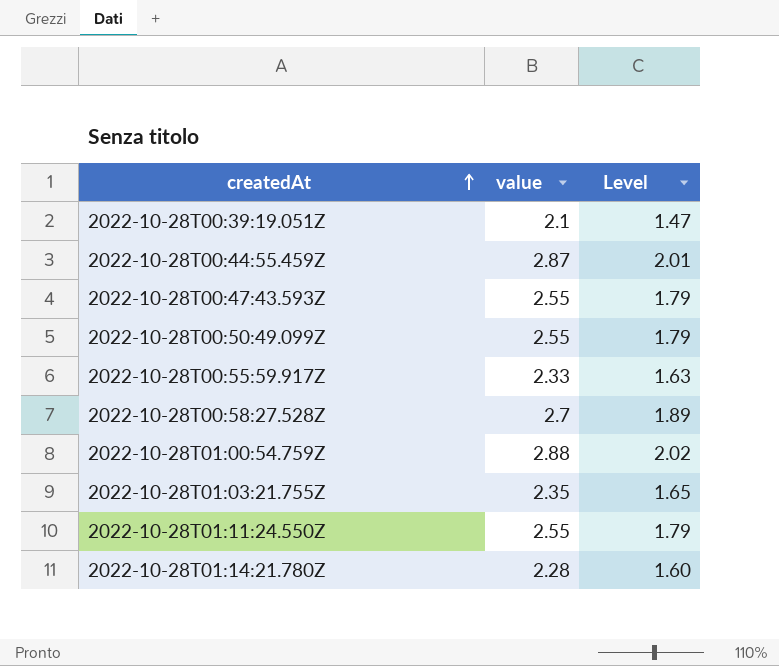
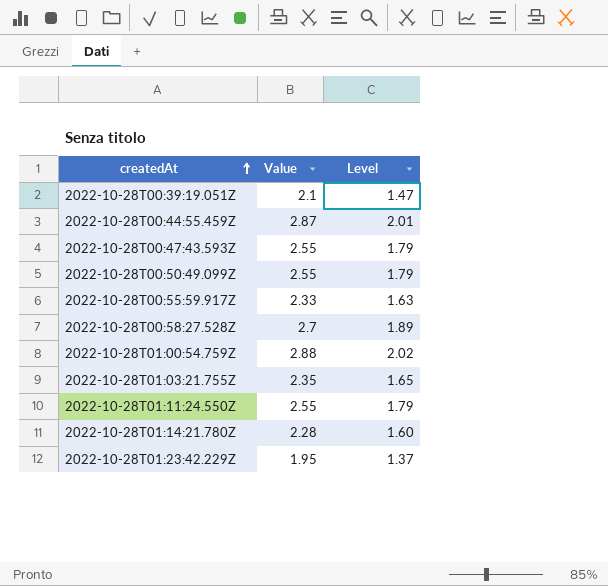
column name: value -> Value
row 2022-10-28T01:23:42.229Z: none -> 1.95 | 1.37

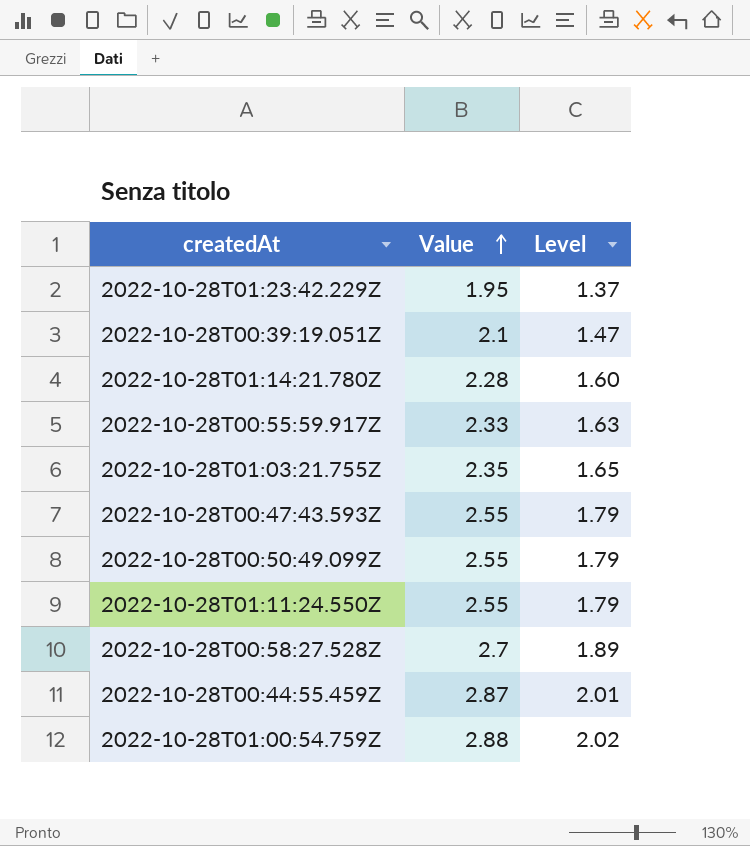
row order: createdAt ascending -> Value ascending

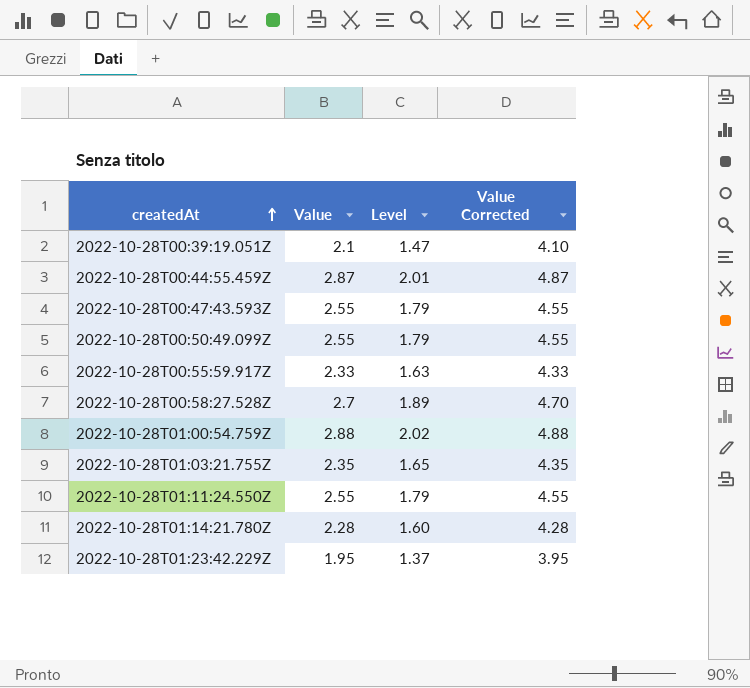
row order: Value ascending -> createdAt ascending
column Value Corrected | formula: none -> [Value] + 2

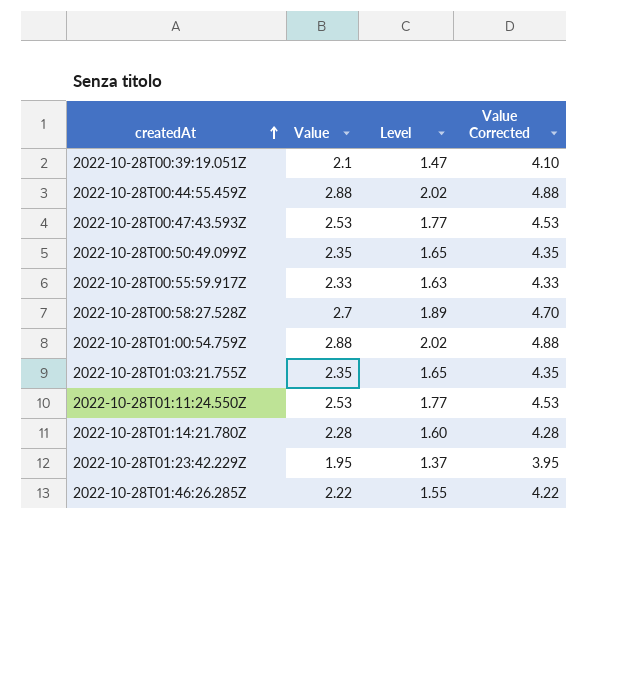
2022-10-28T00:44:55.459Z | Value: 2.87 -> 2.88
2022-10-28T00:44:55.459Z | Level: 2.01 -> 2.02
2022-10-28T00:44:55.459Z | Value Corrected: 4.87 -> 4.88
2022-10-28T00:47:43.593Z | Value: 2.55 -> 2.53
2022-10-28T00:47:43.593Z | Level: 1.79 -> 1.77
2022-10-28T00:47:43.593Z | Value Corrected: 4.55 -> 4.53
2022-10-28T00:50:49.099Z | Value: 2.55 -> 2.35
2022-10-28T00:50:49.099Z | Level: 1.79 -> 1.65
2022-10-28T00:50:49.099Z | Value Corrected: 4.55 -> 4.35
2022-10-28T01:11:24.550Z | Value: 2.55 -> 2.53
2022-10-28T01:11:24.550Z | Level: 1.79 -> 1.77
2022-10-28T01:11:24.550Z | Value Corrected: 4.55 -> 4.53
row 2022-10-28T01:46:26.285Z: none -> 2.22 | 1.55 | 4.22

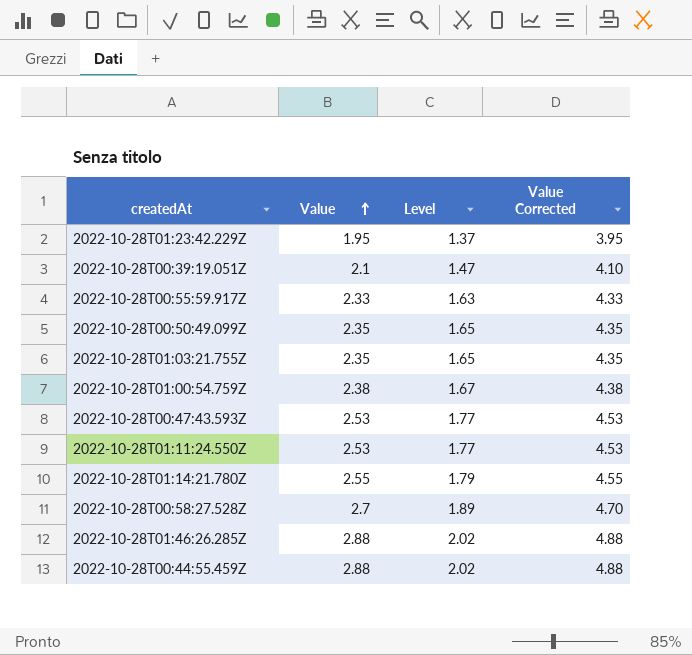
row order: createdAt ascending -> Value ascending
2022-10-28T01:00:54.759Z | Value: 2.88 -> 2.38
2022-10-28T01:00:54.759Z | Level: 2.02 -> 1.67
2022-10-28T01:00:54.759Z | Value Corrected: 4.88 -> 4.38
2022-10-28T01:14:21.780Z | Value: 2.28 -> 2.55
2022-10-28T01:14:21.780Z | Level: 1.60 -> 1.79
2022-10-28T01:14:21.780Z | Value Corrected: 4.28 -> 4.55
2022-10-28T01:46:26.285Z | Value: 2.22 -> 2.88
2022-10-28T01:46:26.285Z | Level: 1.55 -> 2.02
2022-10-28T01:46:26.285Z | Value Corrected: 4.22 -> 4.88

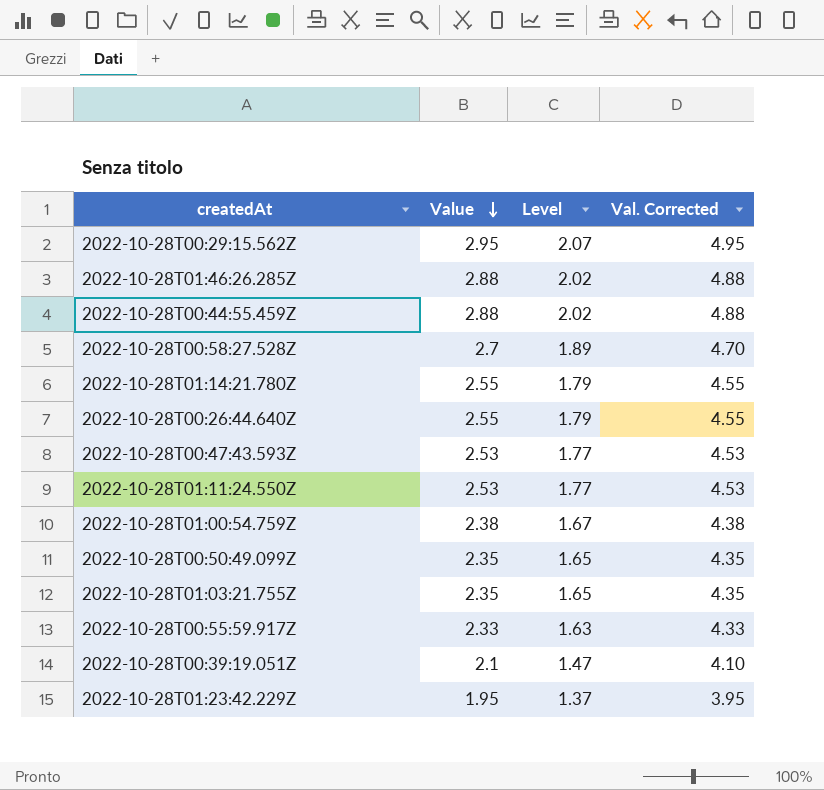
row order: Value ascending -> Value descending
column name: Value Corrected -> Val. Corrected
row 2022-10-28T00:29:15.562Z: none -> 2.95 | 2.07 | 4.95
row 2022-10-28T00:26:44.640Z: none -> 2.55 | 1.79 | 4.55

